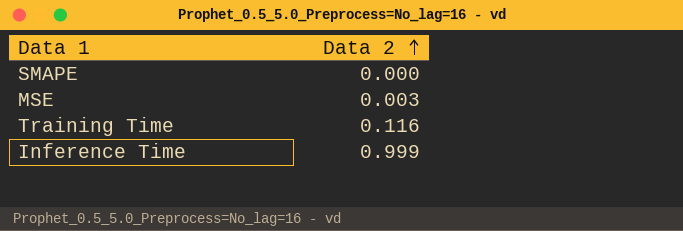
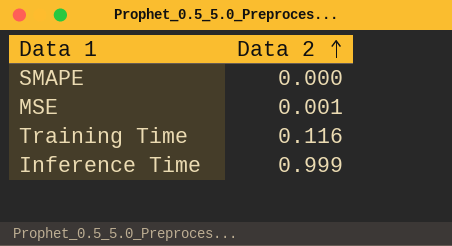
MSE | Data 2: 0.003 -> 0.001

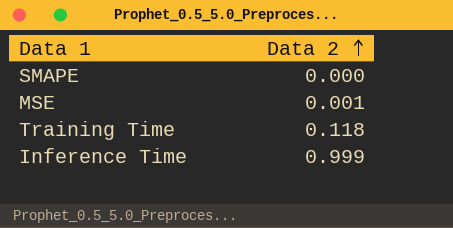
Training Time | Data 2: 0.116 -> 0.118

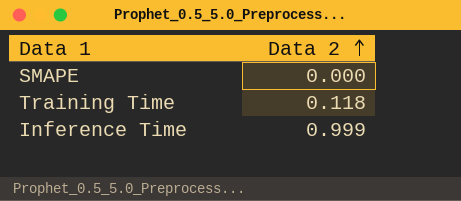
row MSE: 0.001 -> none

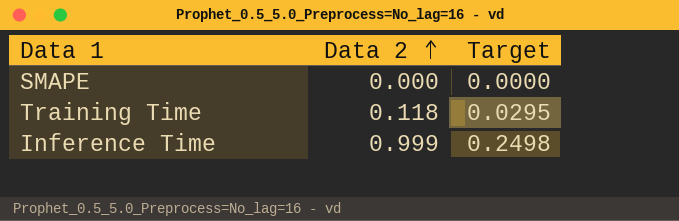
column Target | formula: none -> [Data 2] * 0.25

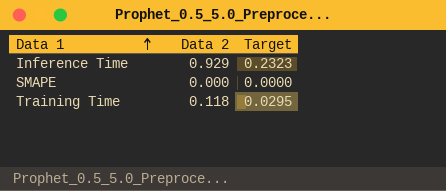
row order: Data 2 ascending -> Data 1 ascending
Inference Time | Data 2: 0.999 -> 0.929
Inference Time | Target: 0.2498 -> 0.2323

